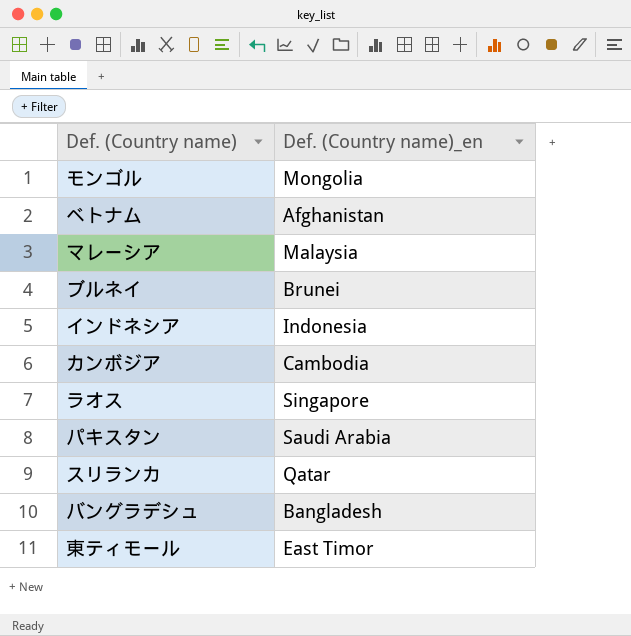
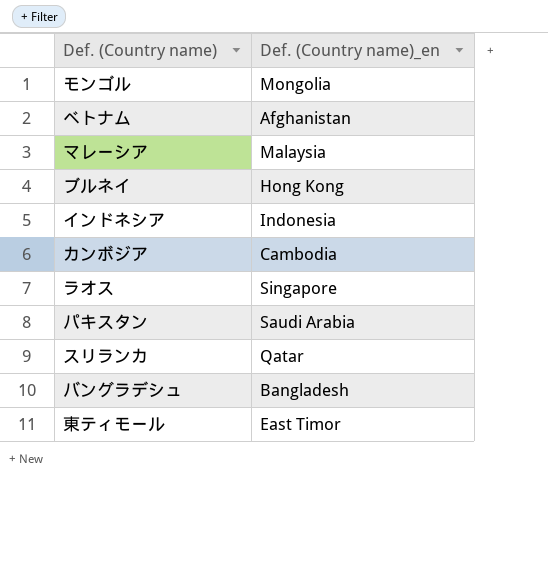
ブルネイ | Def. (Country name)_en: Brunei -> Hong Kong

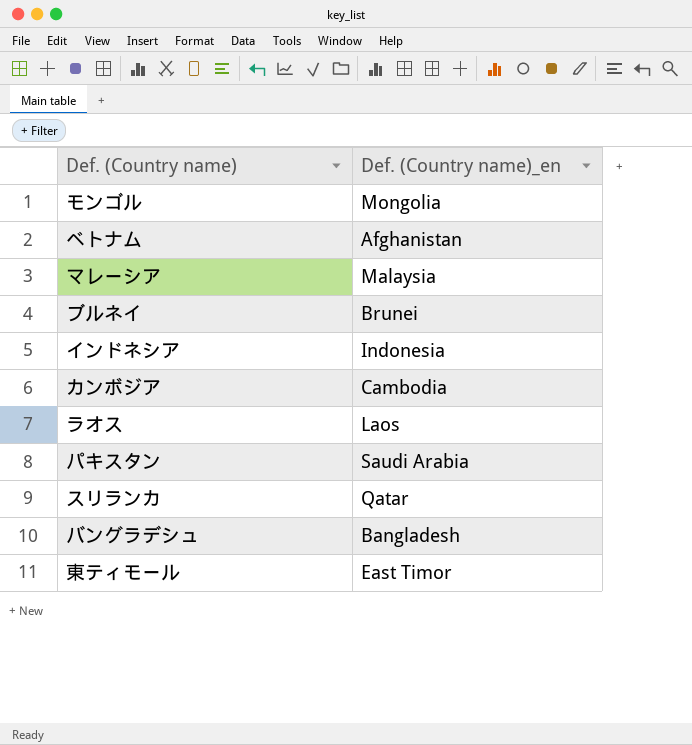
ブルネイ | Def. (Country name)_en: Hong Kong -> Brunei
ラオス | Def. (Country name)_en: Singapore -> Laos

